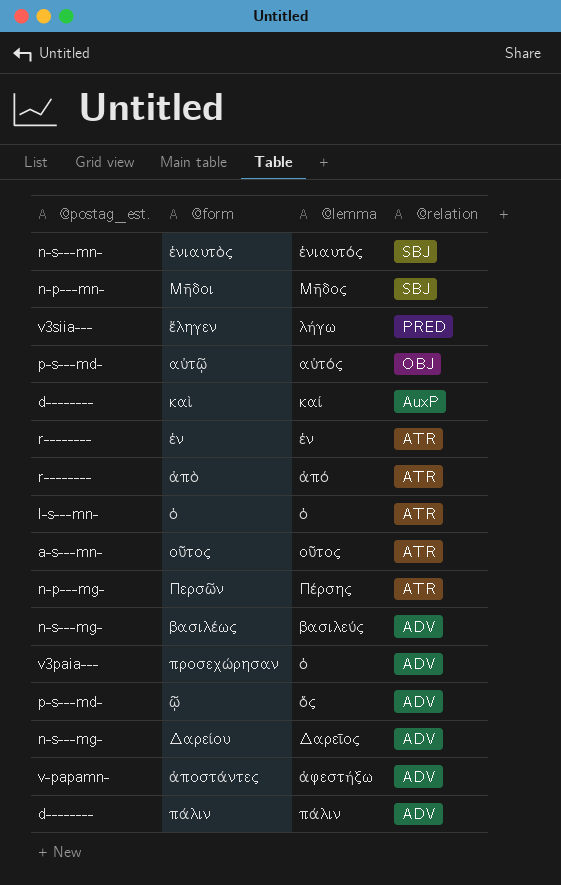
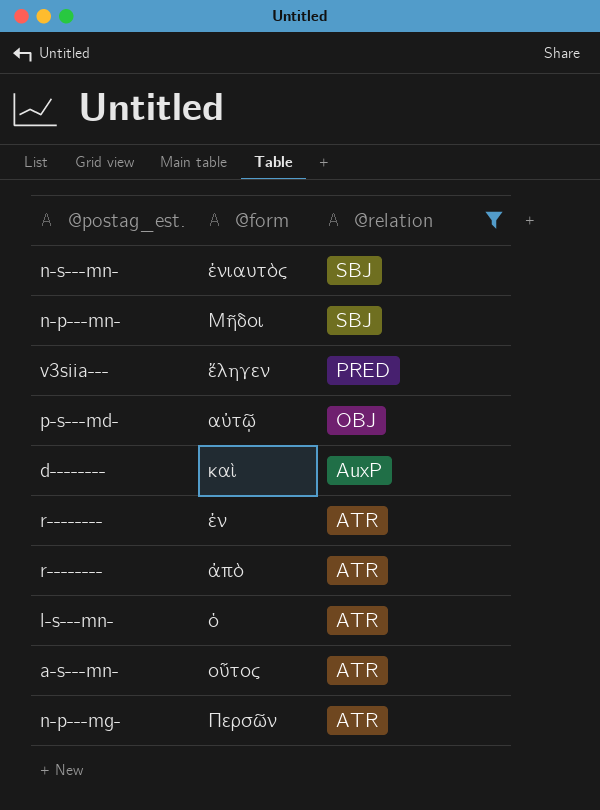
filter: none -> @relation != ADV
column @lemma | position: 3 -> none

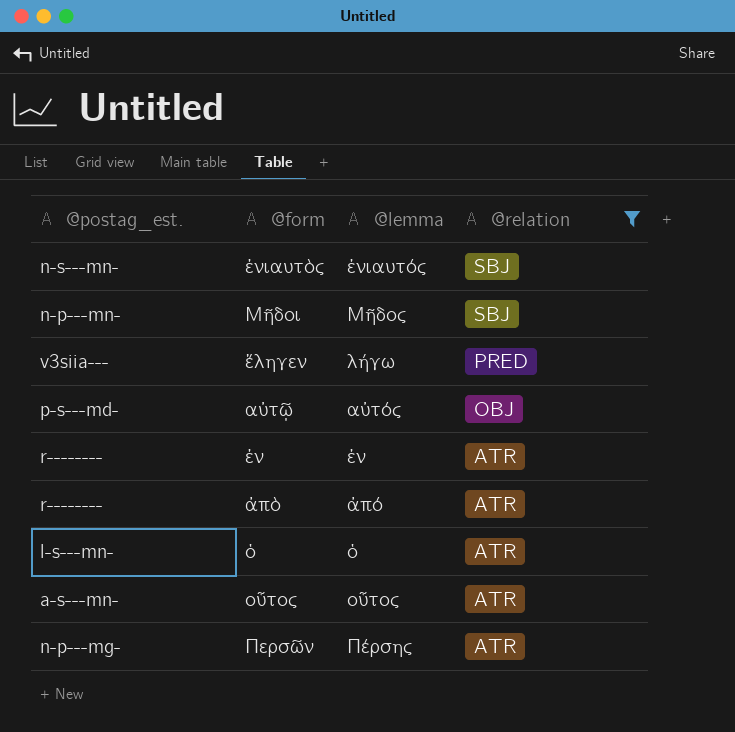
column @lemma | position: none -> 3
row καὶ: d-------- | AuxP -> none

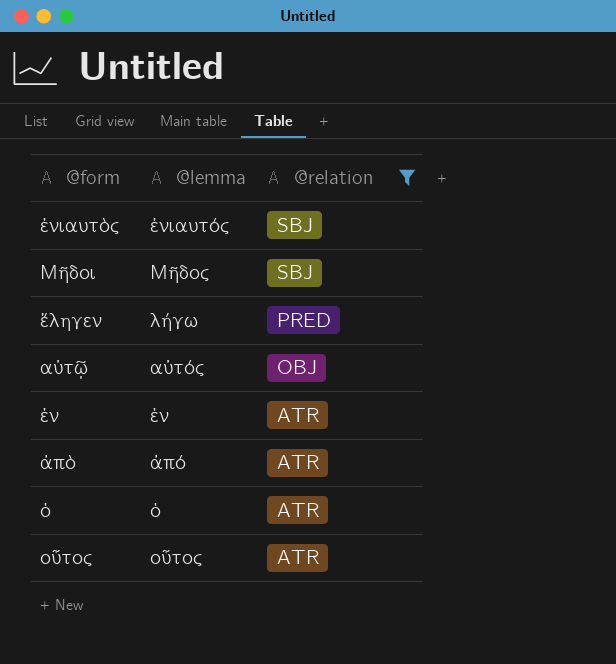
column @postag_est. | position: 1 -> none
row Περσῶν: n-p---mg- | Πέρσης | ATR -> none

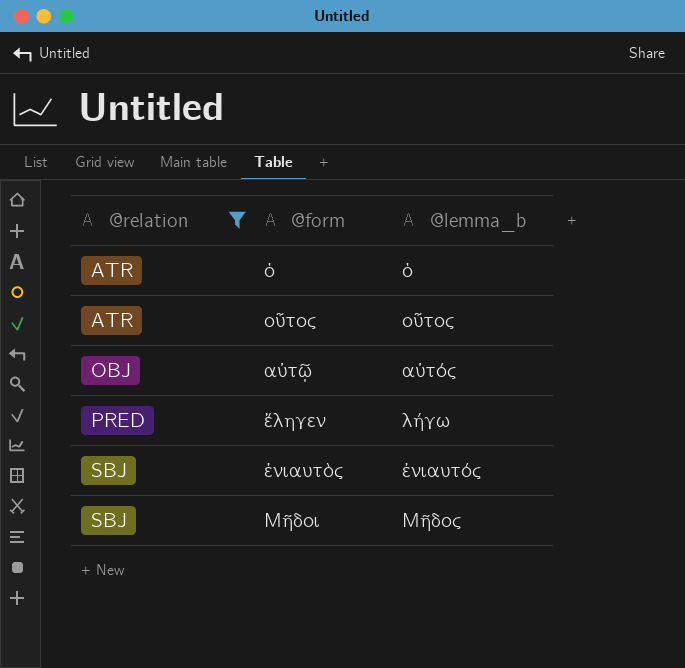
row order: @relation descending -> @relation ascending
column @relation | position: 3 -> 1
column name: @lemma -> @lemma_b
row ἐν: ἐν | ATR -> none
row ἀπὸ: ἀπό | ATR -> none

